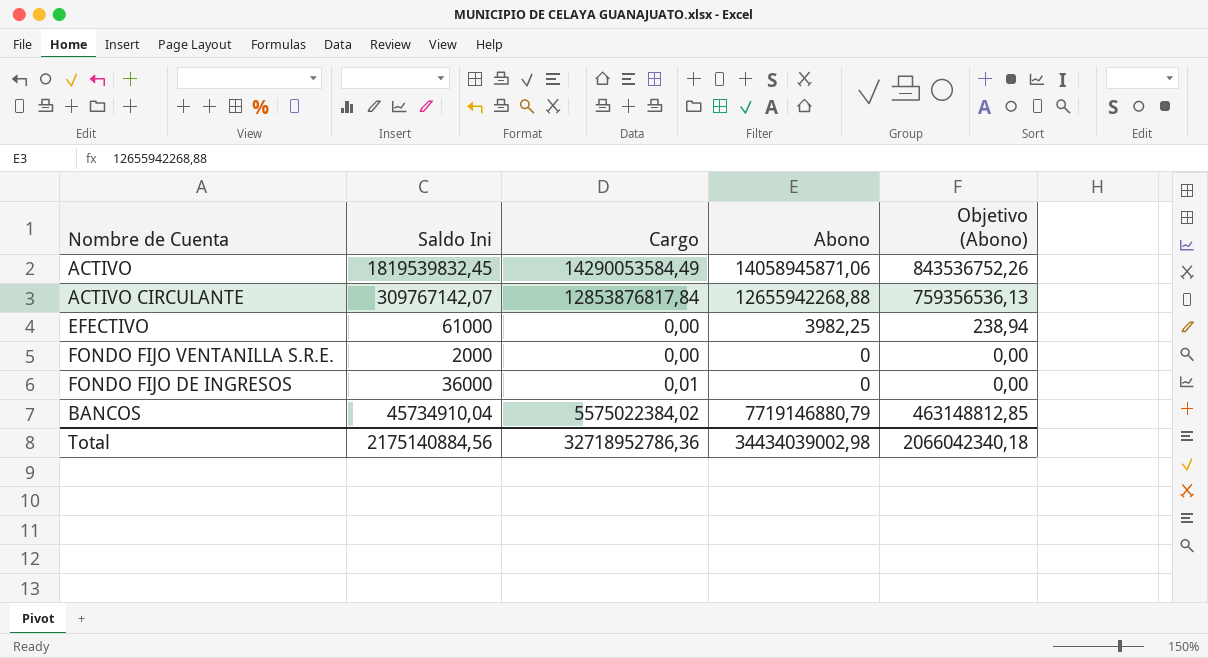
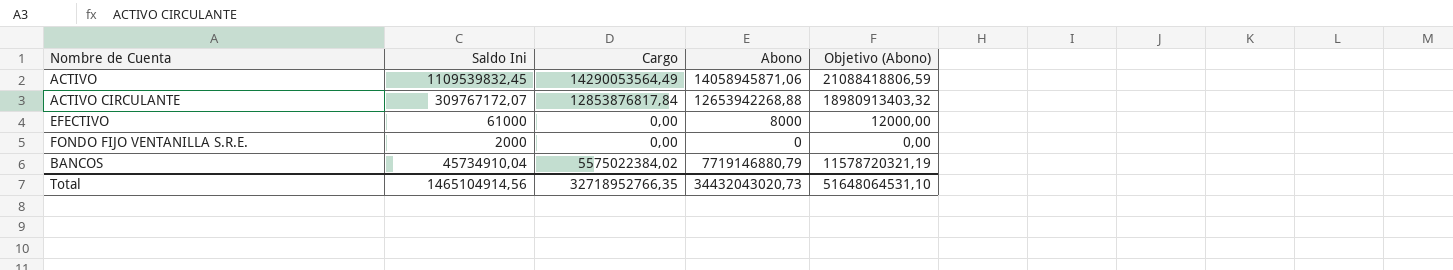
column Objetivo (Abono) | formula: [Abono] * 0,06 -> [Abono] * 1,5
row FONDO FIJO DE INGRESOS: 36000 | 0,01 | 0 | 0,00 -> none
ACTIVO | Saldo Ini: 1819539832,45 -> 1109539832,45
ACTIVO | Cargo: 14290053584,49 -> 14290053564,49
ACTIVO CIRCULANTE | Saldo Ini: 309767142,07 -> 309767172,07
ACTIVO CIRCULANTE | Abono: 12655942268,88 -> 12653942268,88
EFECTIVO | Abono: 3982,25 -> 8000
Total | Saldo Ini: 2175140884,56 -> 1465104914,56
Total | Cargo: 32718952786,36 -> 32718952766,35
Total | Abono: 34434039002,98 -> 34432043020,73
Total | Objetivo (Abono): 2066042340,18 -> 51648064531,10

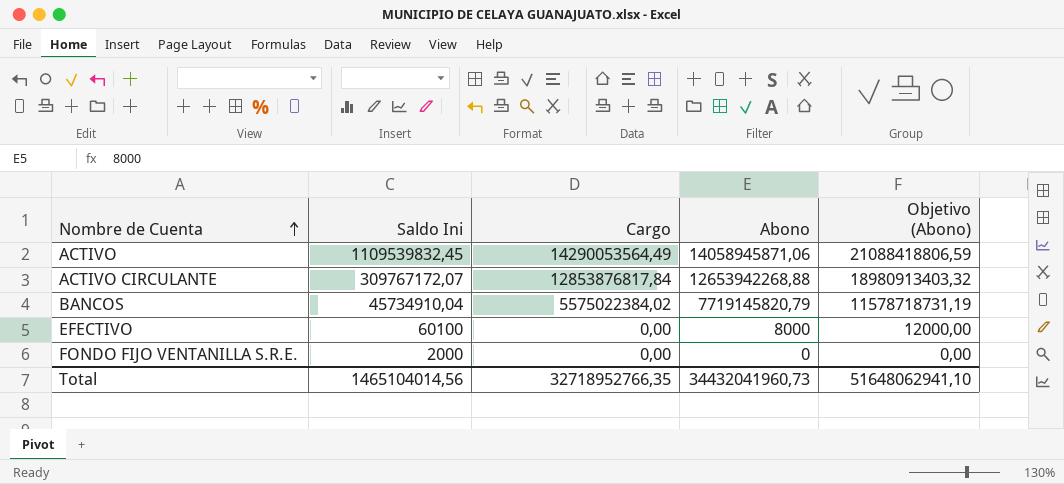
row order: none -> Nombre de Cuenta ascending
BANCOS | Abono: 7719146880,79 -> 7719145820,79
BANCOS | Objetivo (Abono): 11578720321,19 -> 11578718731,19
EFECTIVO | Saldo Ini: 61000 -> 60100
Total | Saldo Ini: 1465104914,56 -> 1465104014,56
Total | Abono: 34432043020,73 -> 34432041960,73
Total | Objetivo (Abono): 51648064531,10 -> 51648062941,10

